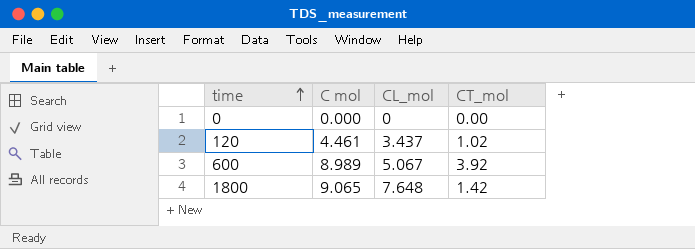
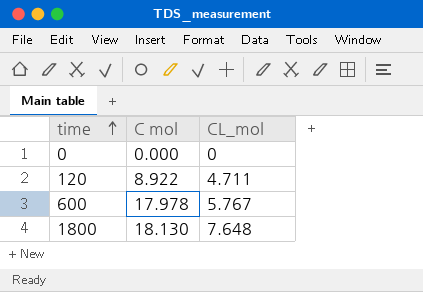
column CT_mol | formula: [C mol] - [CL_mol] -> none
120 | C mol: 4.461 -> 8.922
120 | CL_mol: 3.437 -> 4.711
600 | C mol: 8.989 -> 17.978
600 | CL_mol: 5.067 -> 5.767
1800 | C mol: 9.065 -> 18.130

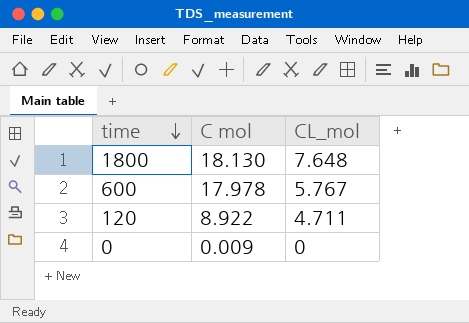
row order: time ascending -> time descending
0 | C mol: 0.000 -> 0.009

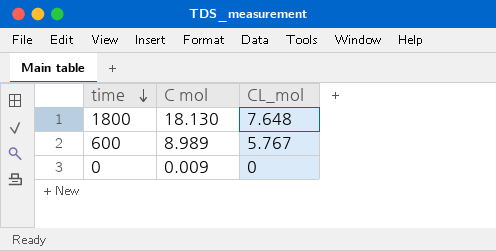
row 120: 8.922 | 4.711 -> none
600 | C mol: 17.978 -> 8.989

